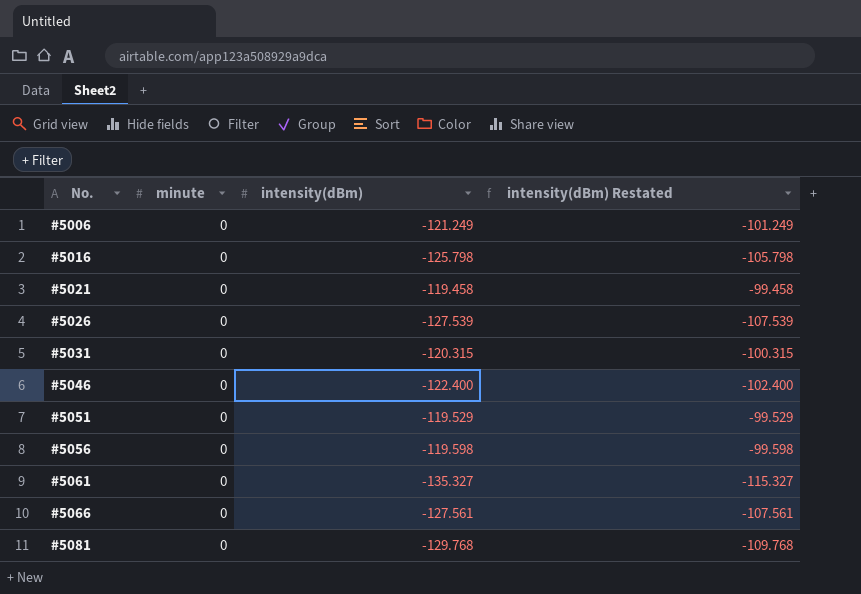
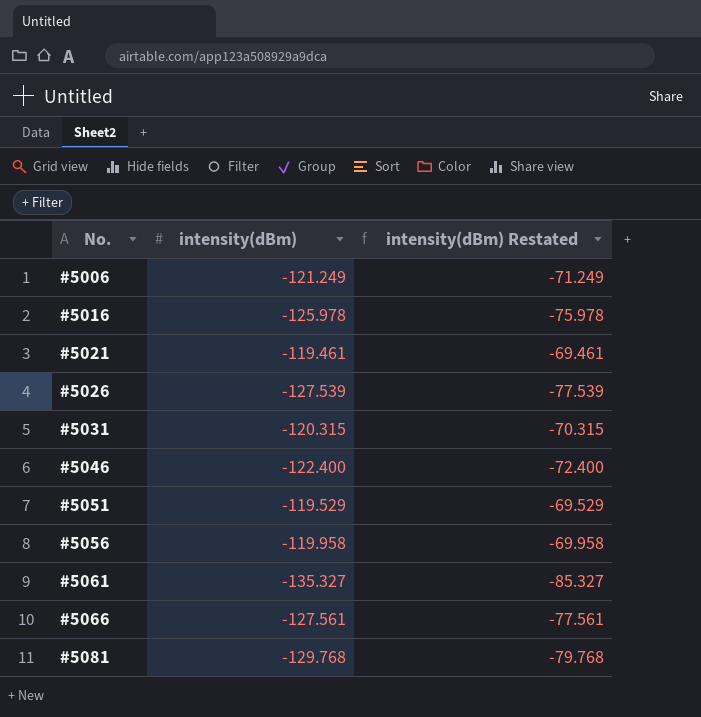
column minute | position: 2 -> none
column intensity(dBm) Restated | formula: [intensity(dBm)] + 20 -> [intensity(dBm)] + 50
#5016 | intensity(dBm): -125.798 -> -125.978
#5021 | intensity(dBm): -119.458 -> -119.461
#5056 | intensity(dBm): -119.598 -> -119.958

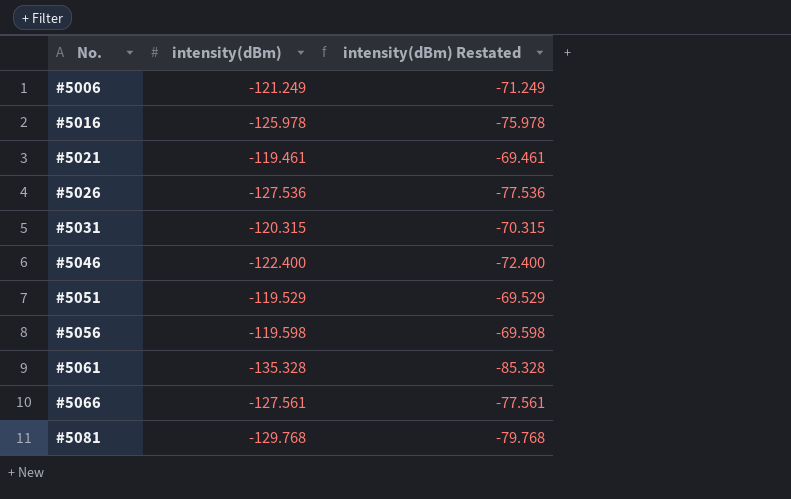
#5026 | intensity(dBm): -127.539 -> -127.536
#5026 | intensity(dBm) Restated: -77.539 -> -77.536
#5056 | intensity(dBm): -119.958 -> -119.598
#5056 | intensity(dBm) Restated: -69.958 -> -69.598
#5061 | intensity(dBm): -135.327 -> -135.328
#5061 | intensity(dBm) Restated: -85.327 -> -85.328

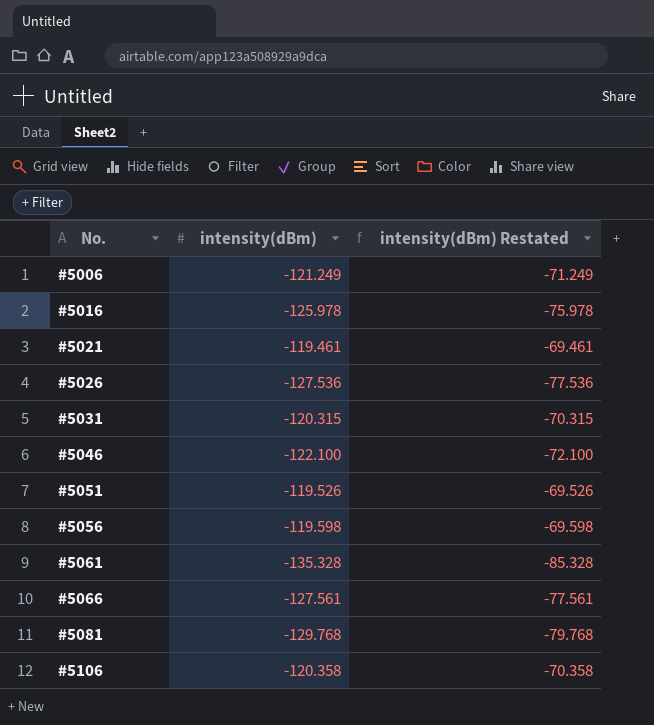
#5046 | intensity(dBm): -122.400 -> -122.100
#5046 | intensity(dBm) Restated: -72.400 -> -72.100
#5051 | intensity(dBm): -119.529 -> -119.526
#5051 | intensity(dBm) Restated: -69.529 -> -69.526
row #5106: none -> -120.358 | -70.358

